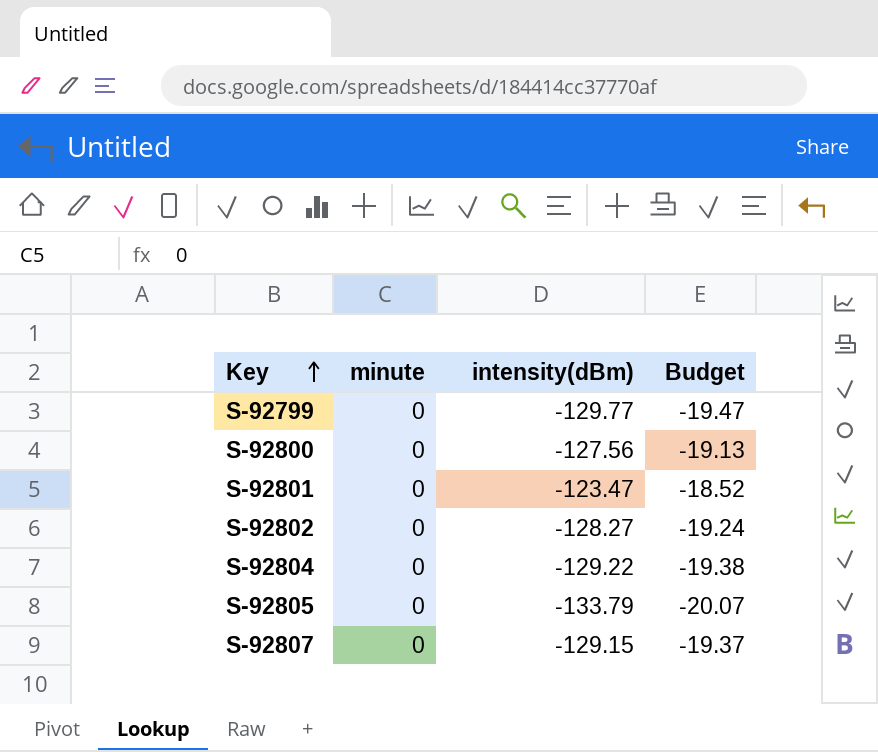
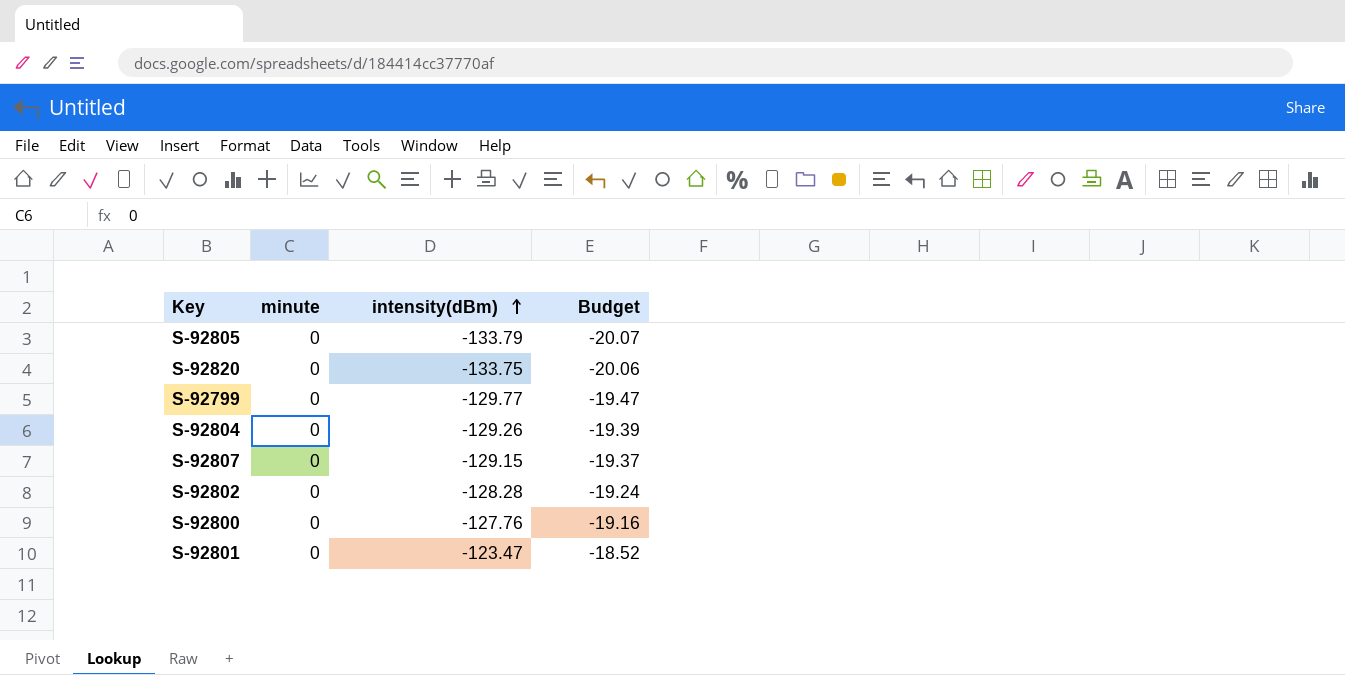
row order: Key ascending -> intensity(dBm) ascending
row S-92820: none -> 0 | -133.75 | -20.06
S-92804 | intensity(dBm): -129.22 -> -129.26
S-92804 | Budget: -19.38 -> -19.39
S-92802 | intensity(dBm): -128.27 -> -128.28
S-92800 | intensity(dBm): -127.56 -> -127.76
S-92800 | Budget: -19.13 -> -19.16

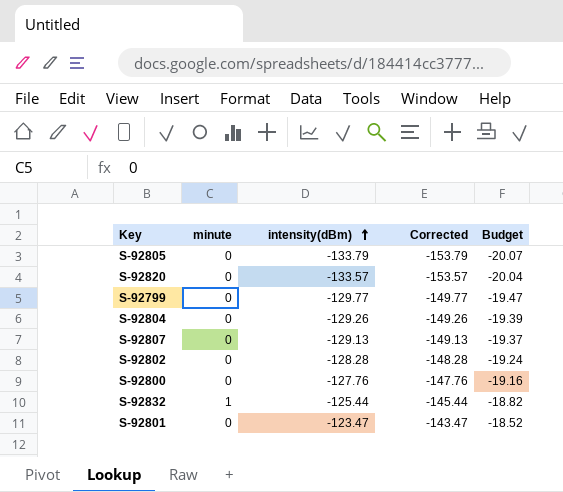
column Corrected | formula: none -> [intensity(dBm)] - 20
S-92820 | intensity(dBm): -133.75 -> -133.57
S-92820 | Budget: -20.06 -> -20.04
S-92807 | intensity(dBm): -129.15 -> -129.13
row S-92832: none -> 1 | -125.44 | -145.44 | -18.82

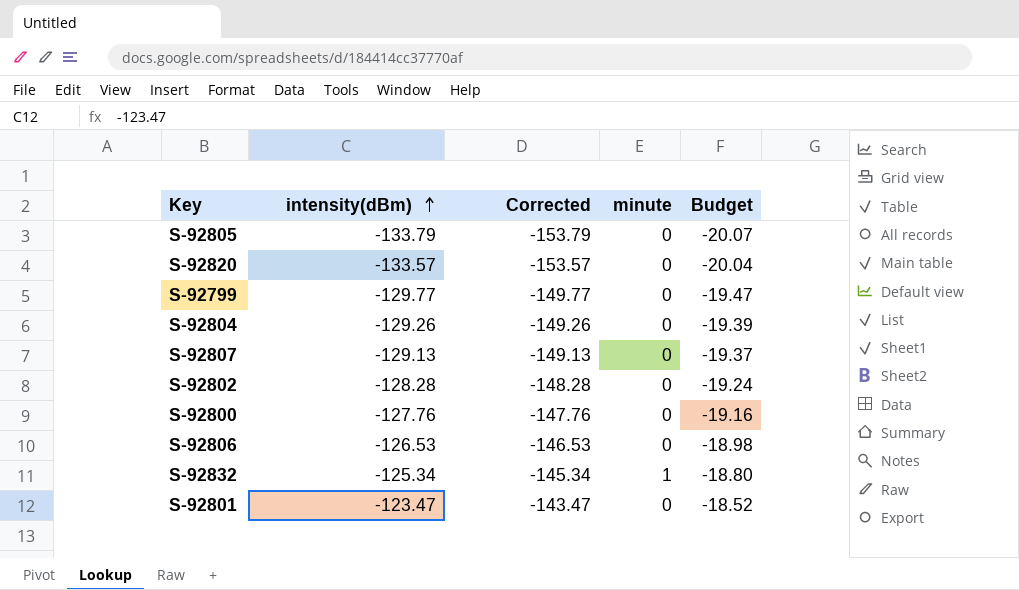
column minute | position: 2 -> 4
row S-92806: none -> -126.53 | -146.53 | 0 | -18.98
S-92832 | intensity(dBm): -125.44 -> -125.34
S-92832 | Corrected: -145.44 -> -145.34
S-92832 | Budget: -18.82 -> -18.80

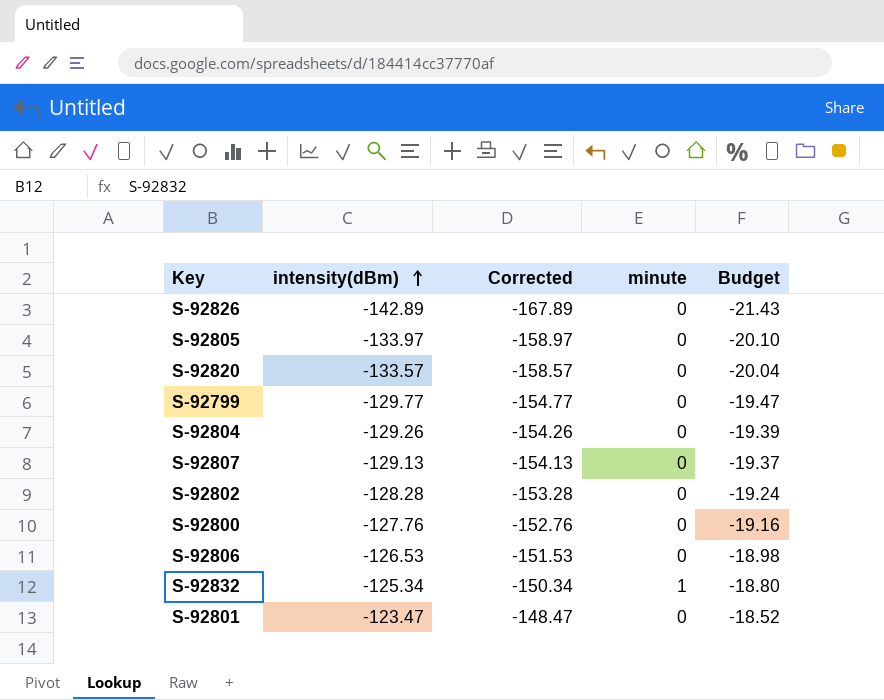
column Corrected | formula: [intensity(dBm)] - 20 -> [intensity(dBm)] - 25
row S-92826: none -> -142.89 | -167.89 | 0 | -21.43
S-92805 | intensity(dBm): -133.79 -> -133.97
S-92805 | Budget: -20.07 -> -20.10

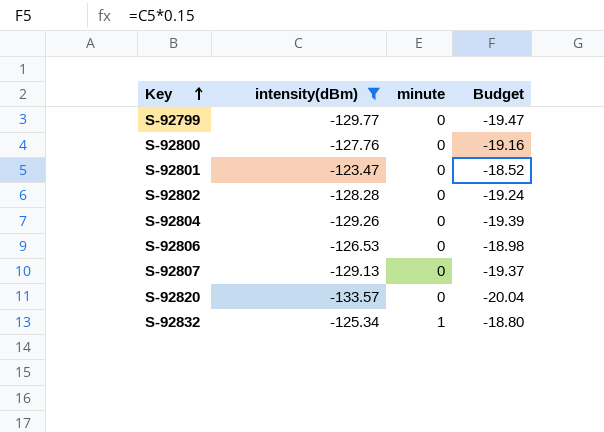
filter: none -> intensity(dBm) >= -133.57
row order: intensity(dBm) ascending -> Key ascending
column Corrected | formula: [intensity(dBm)] - 25 -> none

